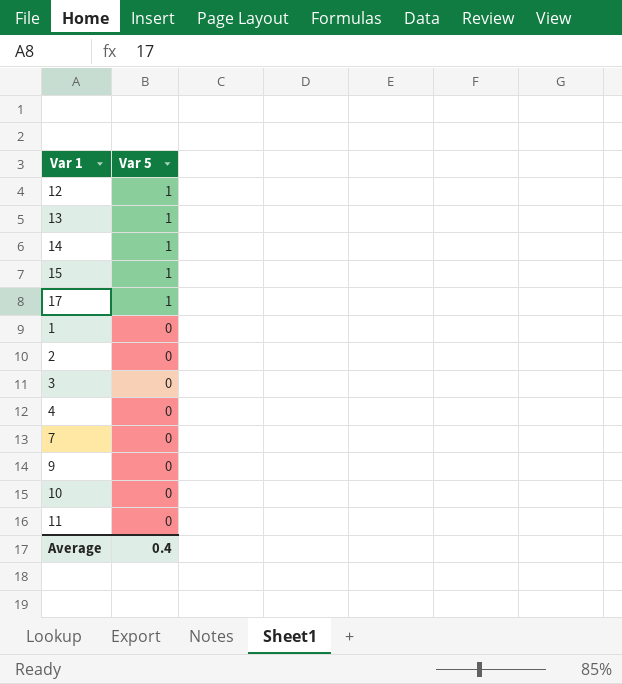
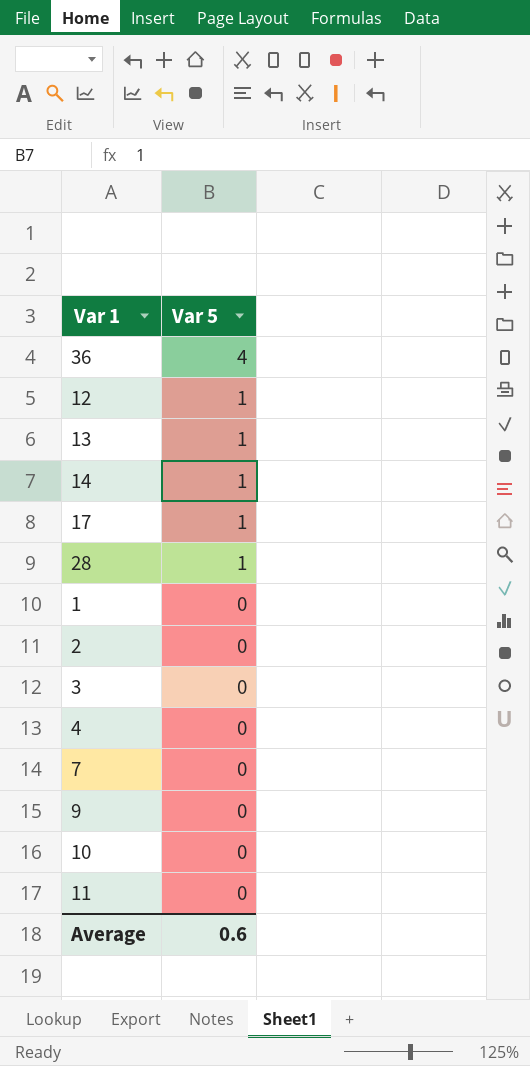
row 15: 1 -> none
row 36: none -> 4
row 28: none -> 1
Average | Var 5: 0.4 -> 0.6

